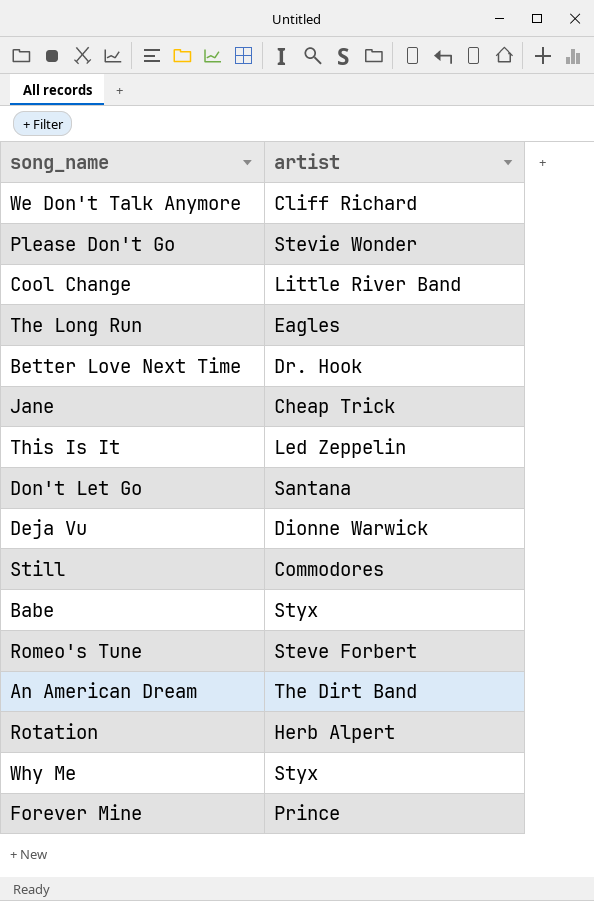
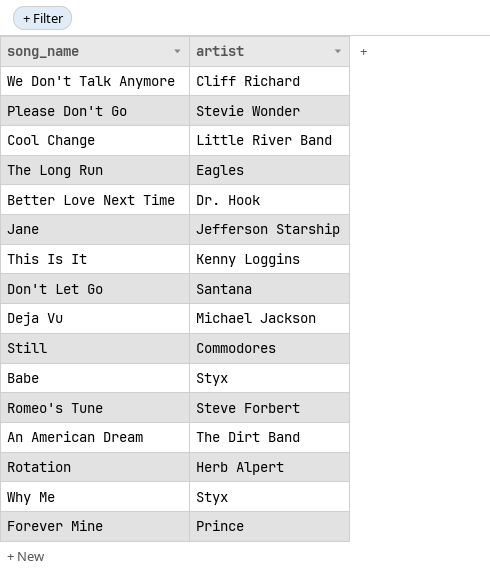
Jane | artist: Cheap Trick -> Jefferson Starship
This Is It | artist: Led Zeppelin -> Kenny Loggins
Deja Vu | artist: Dionne Warwick -> Michael Jackson

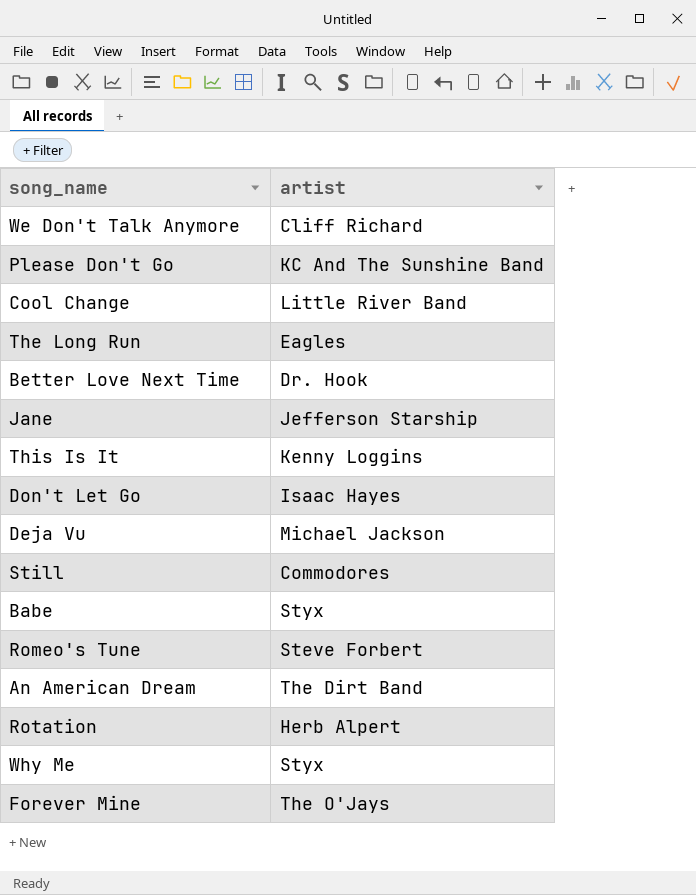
Please Don't Go | artist: Stevie Wonder -> KC And The Sunshine Band
Don't Let Go | artist: Santana -> Isaac Hayes
Forever Mine | artist: Prince -> The O'Jays

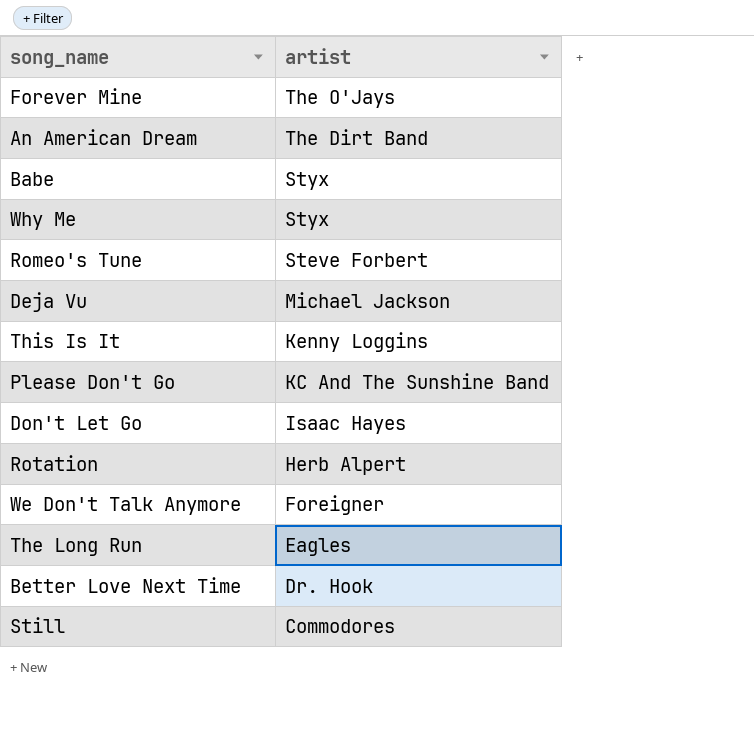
row order: none -> artist descending
row Cool Change: Little River Band -> none
row Jane: Jefferson Starship -> none
We Don't Talk Anymore | artist: Cliff Richard -> Foreigner

